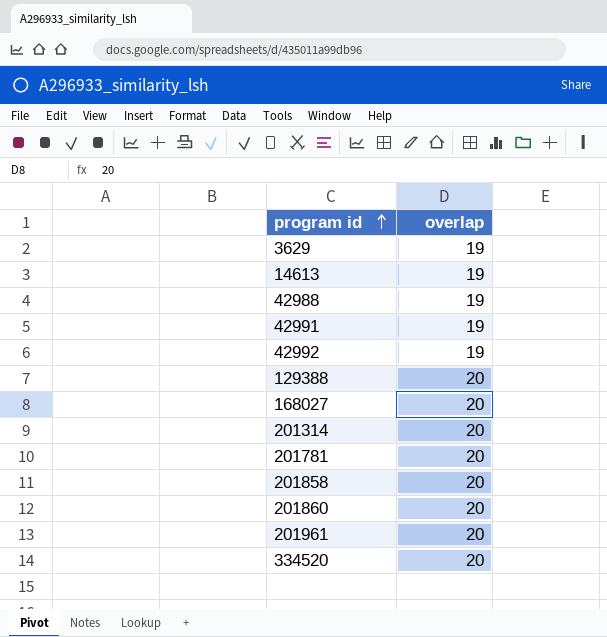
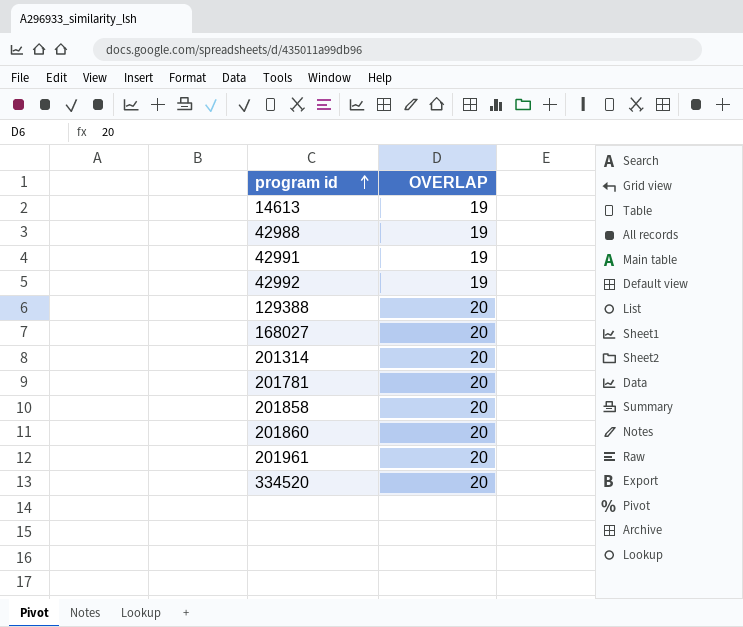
column name: overlap -> OVERLAP
row 3629: 19 -> none

